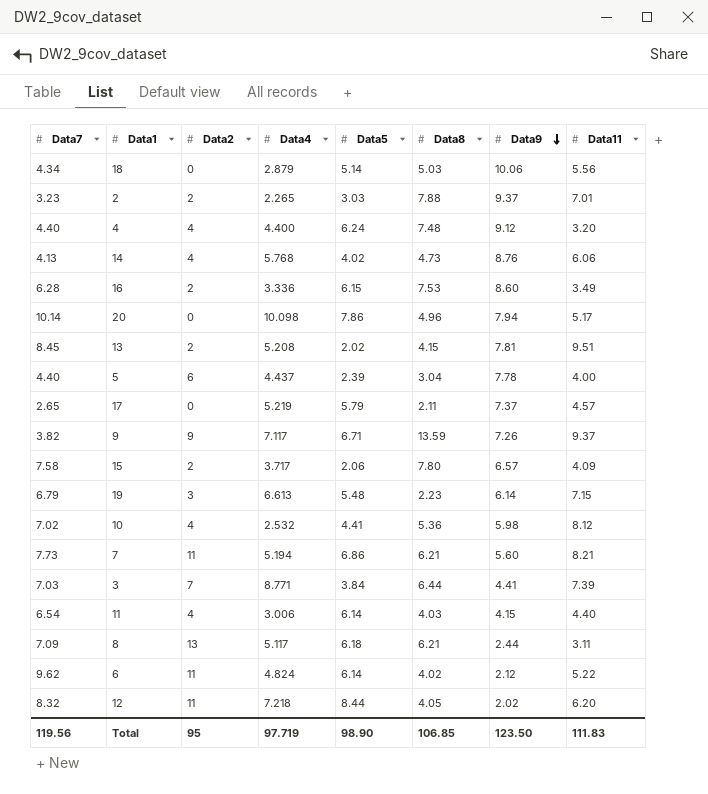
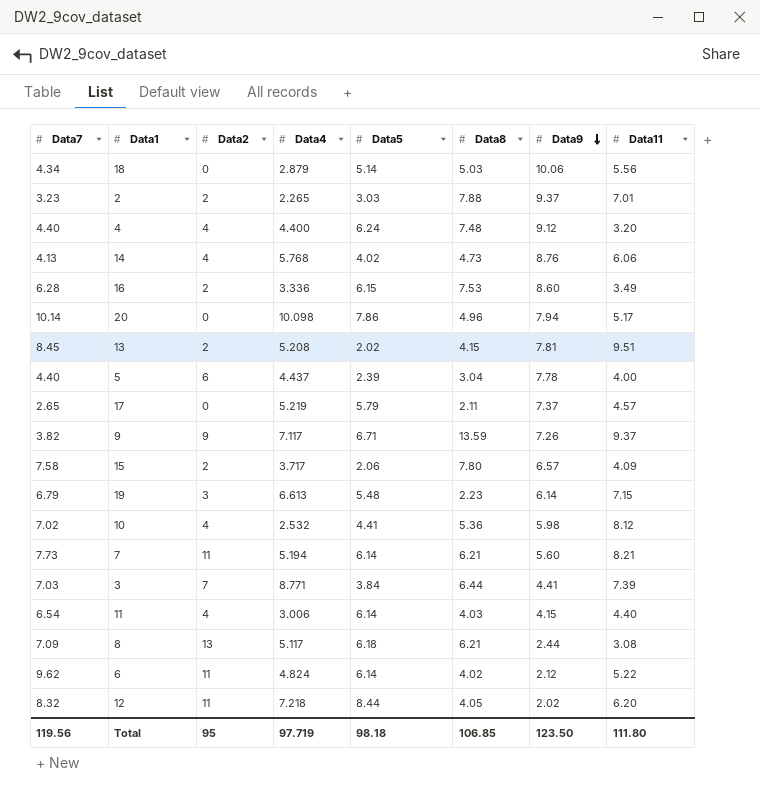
7 | Data5: 6.86 -> 6.14
8 | Data11: 3.11 -> 3.08
Total | Data5: 98.90 -> 98.18
Total | Data11: 111.83 -> 111.80

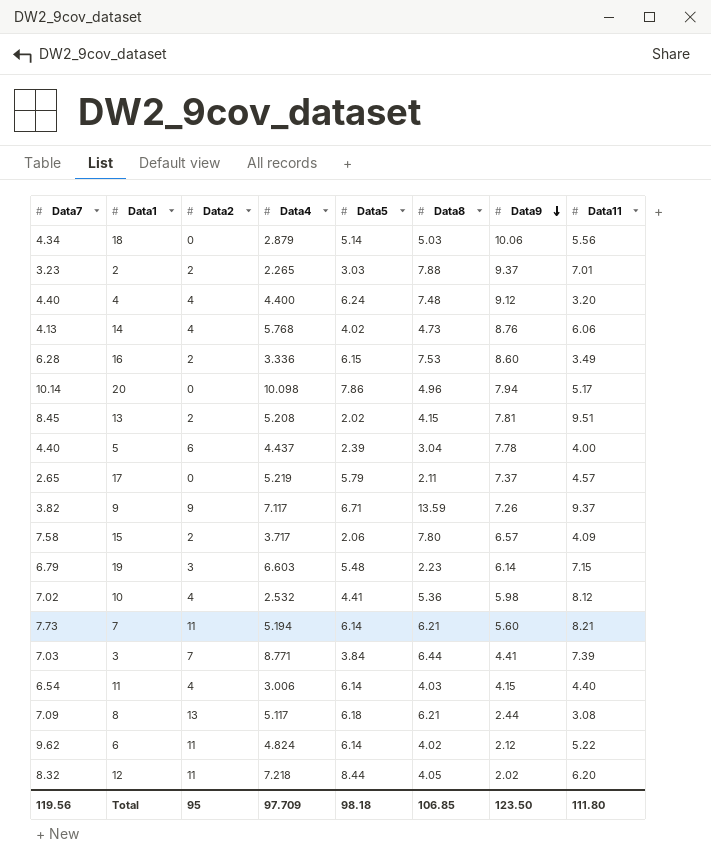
19 | Data4: 6.613 -> 6.603
Total | Data4: 97.719 -> 97.709

